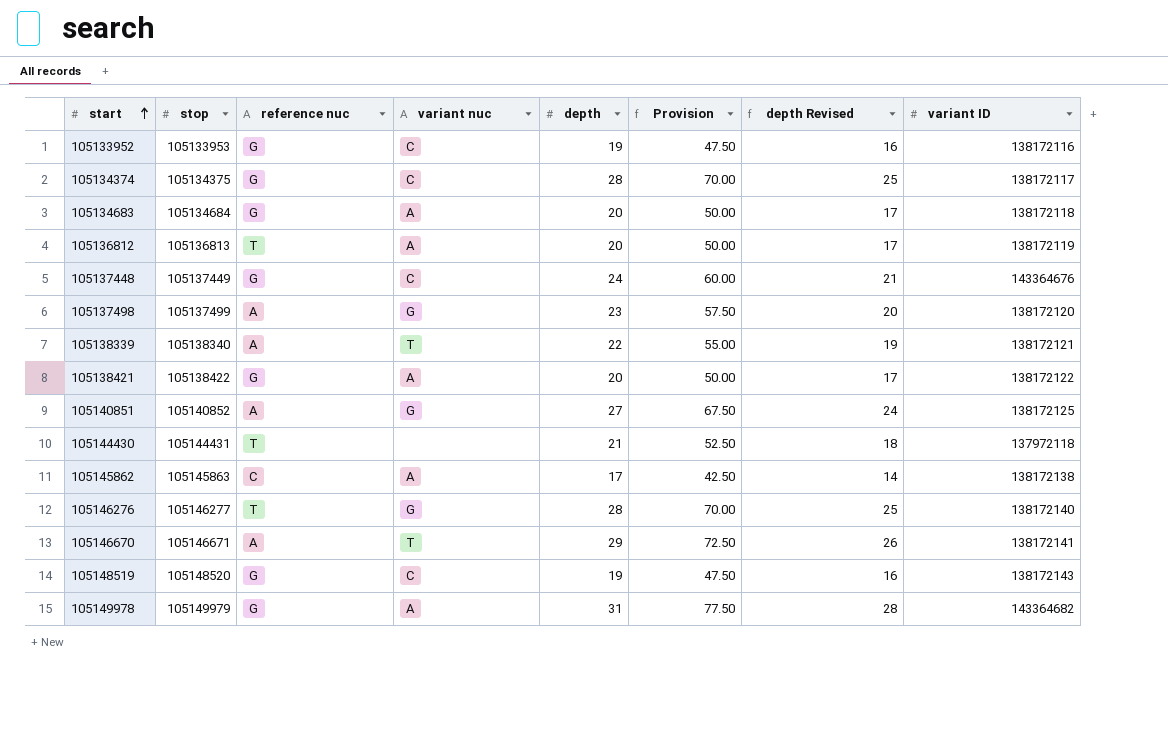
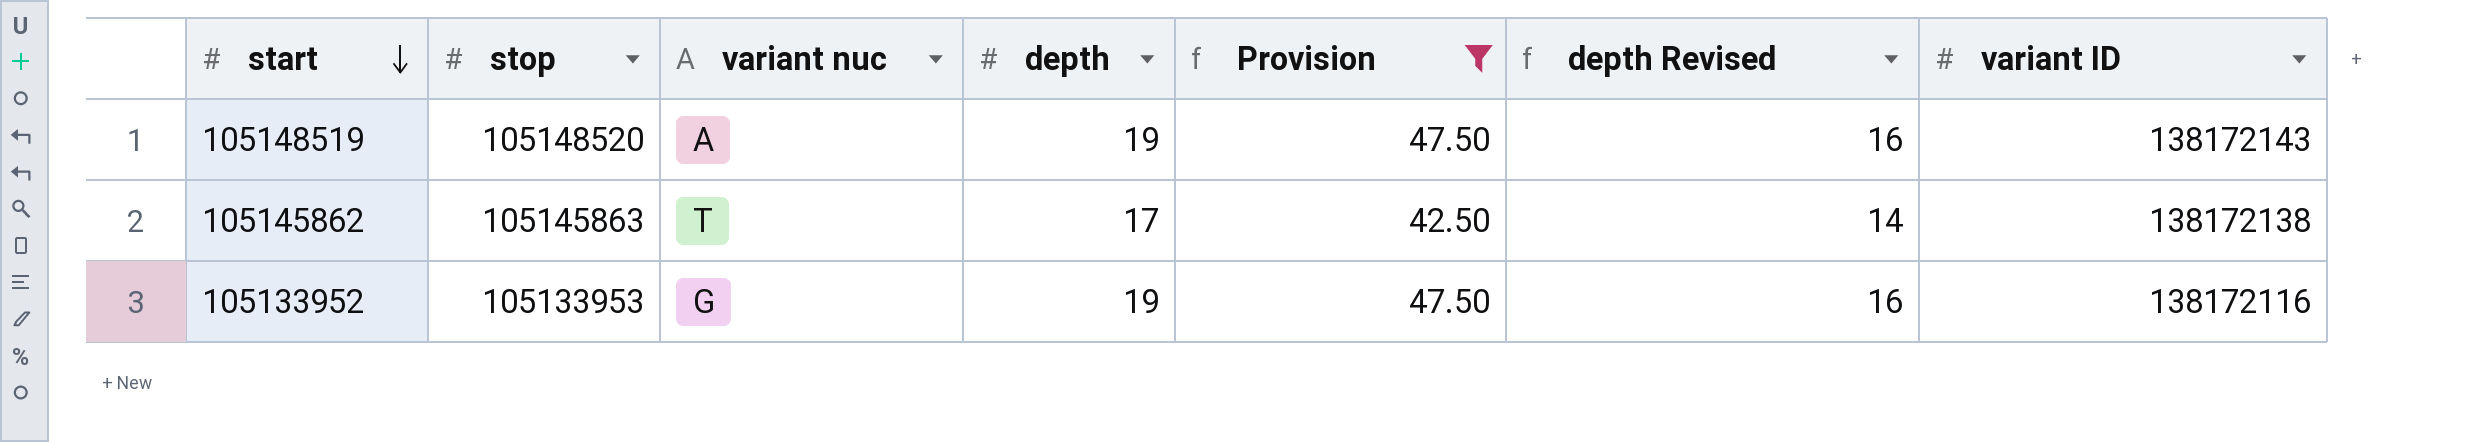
filter: none -> Provision <= 47.50
row order: start ascending -> start descending
column reference nuc | position: 3 -> none
105148519 | variant nuc: C -> A
105145862 | variant nuc: A -> T
105133952 | variant nuc: C -> G

